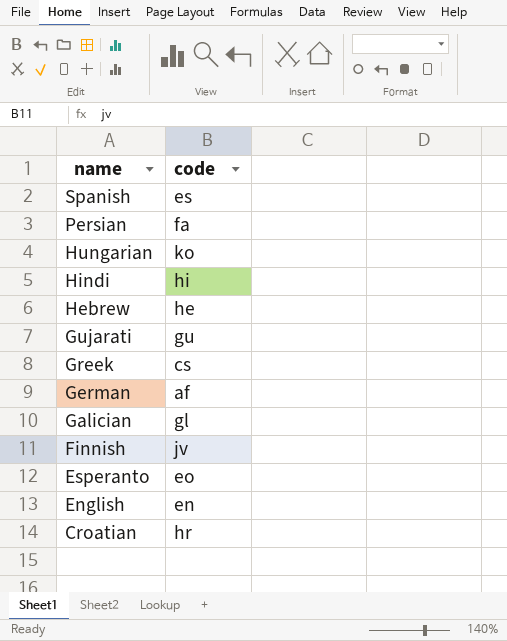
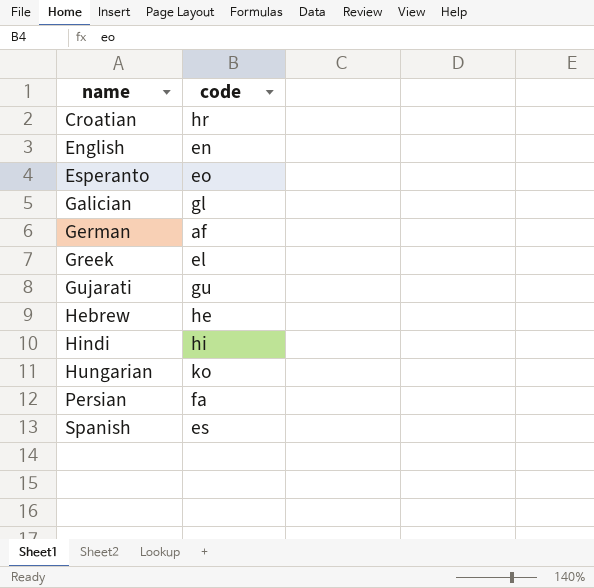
row order: name descending -> name ascending
row Finnish: jv -> none
Greek | code: cs -> el

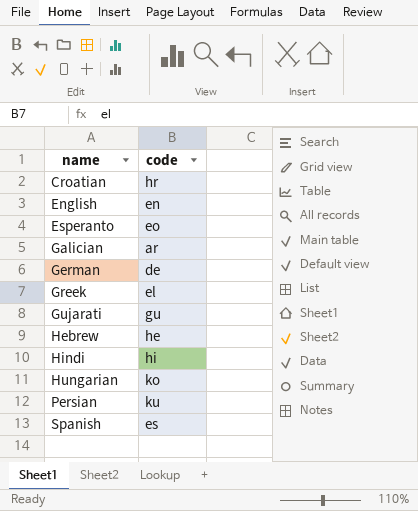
Galician | code: gl -> ar
German | code: af -> de
Persian | code: fa -> ku

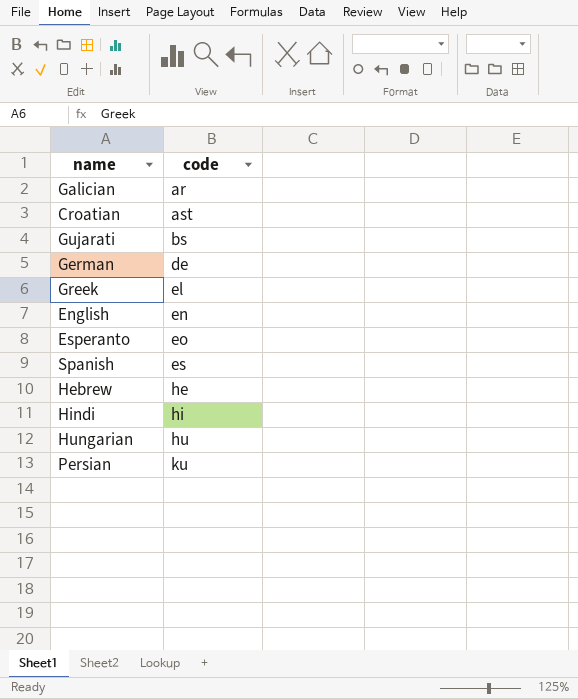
row order: name ascending -> code ascending
Croatian | code: hr -> ast
Gujarati | code: gu -> bs
Hungarian | code: ko -> hu

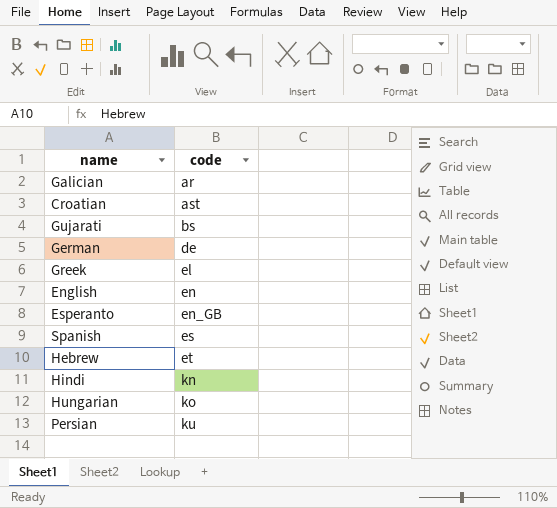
Esperanto | code: eo -> en_GB
Hebrew | code: he -> et
Hindi | code: hi -> kn
Hungarian | code: hu -> ko

